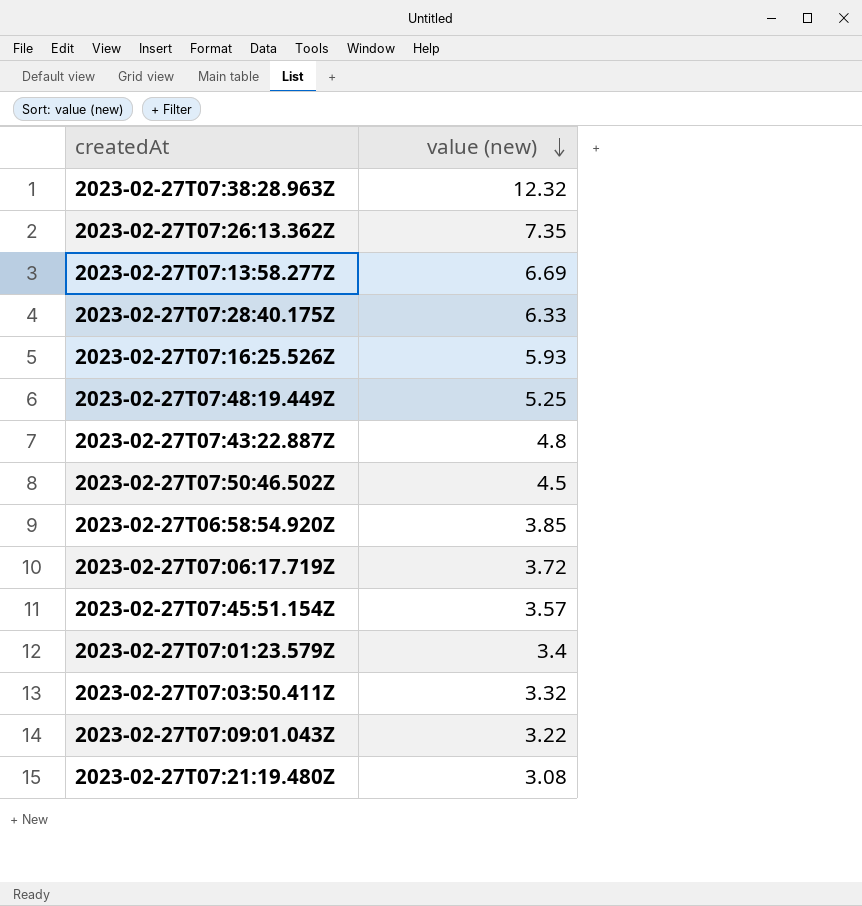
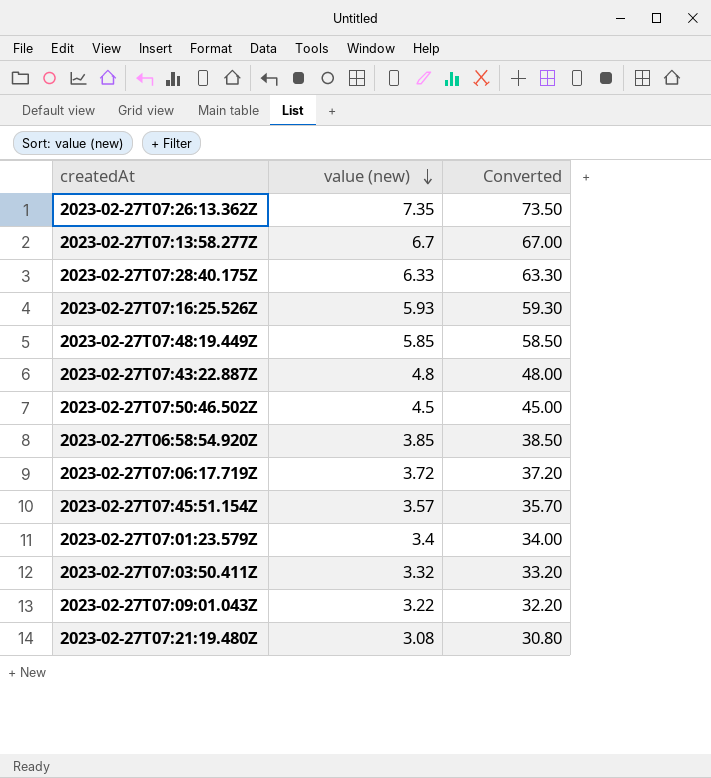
column Converted | formula: none -> [value (new)] * 10
row 2023-02-27T07:38:28.963Z: 12.32 -> none
2023-02-27T07:13:58.277Z | value (new): 6.69 -> 6.7
2023-02-27T07:48:19.449Z | value (new): 5.25 -> 5.85

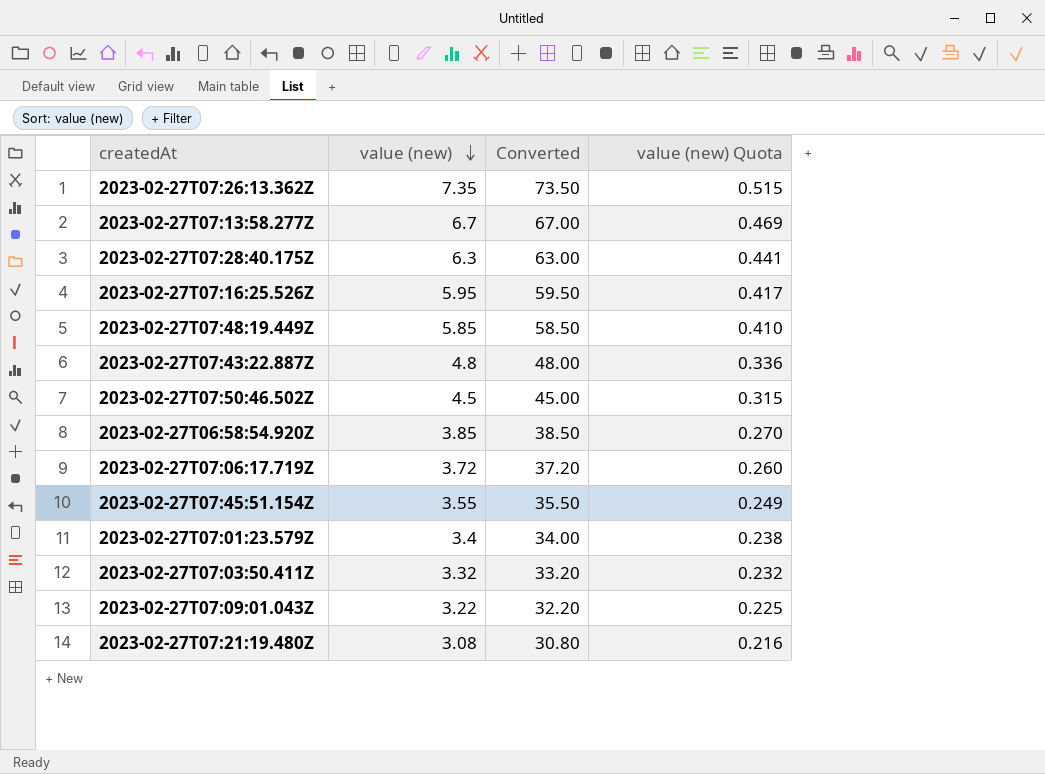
column value (new) Quota | formula: none -> [value (new)] * 0.07
2023-02-27T07:28:40.175Z | value (new): 6.33 -> 6.3
2023-02-27T07:28:40.175Z | Converted: 63.30 -> 63.00
2023-02-27T07:16:25.526Z | value (new): 5.93 -> 5.95
2023-02-27T07:16:25.526Z | Converted: 59.30 -> 59.50
2023-02-27T07:45:51.154Z | value (new): 3.57 -> 3.55
2023-02-27T07:45:51.154Z | Converted: 35.70 -> 35.50

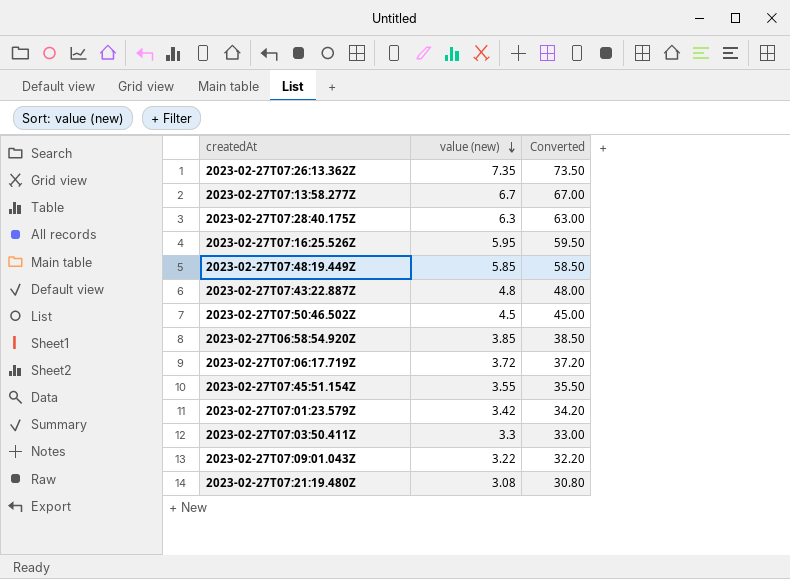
column value (new) Quota | formula: [value (new)] * 0.07 -> none
2023-02-27T07:01:23.579Z | value (new): 3.4 -> 3.42
2023-02-27T07:01:23.579Z | Converted: 34.00 -> 34.20
2023-02-27T07:03:50.411Z | value (new): 3.32 -> 3.3
2023-02-27T07:03:50.411Z | Converted: 33.20 -> 33.00

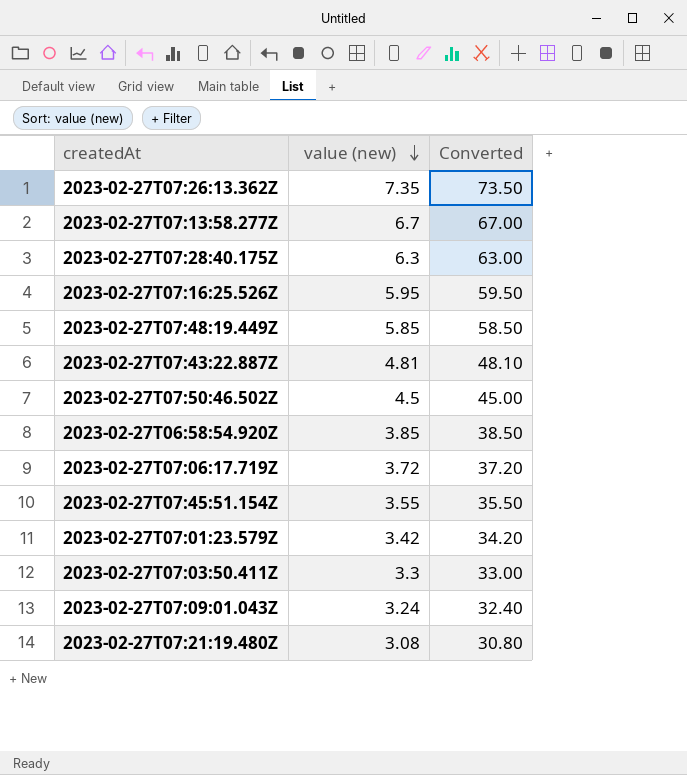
2023-02-27T07:43:22.887Z | value (new): 4.8 -> 4.81
2023-02-27T07:43:22.887Z | Converted: 48.00 -> 48.10
2023-02-27T07:09:01.043Z | value (new): 3.22 -> 3.24
2023-02-27T07:09:01.043Z | Converted: 32.20 -> 32.40

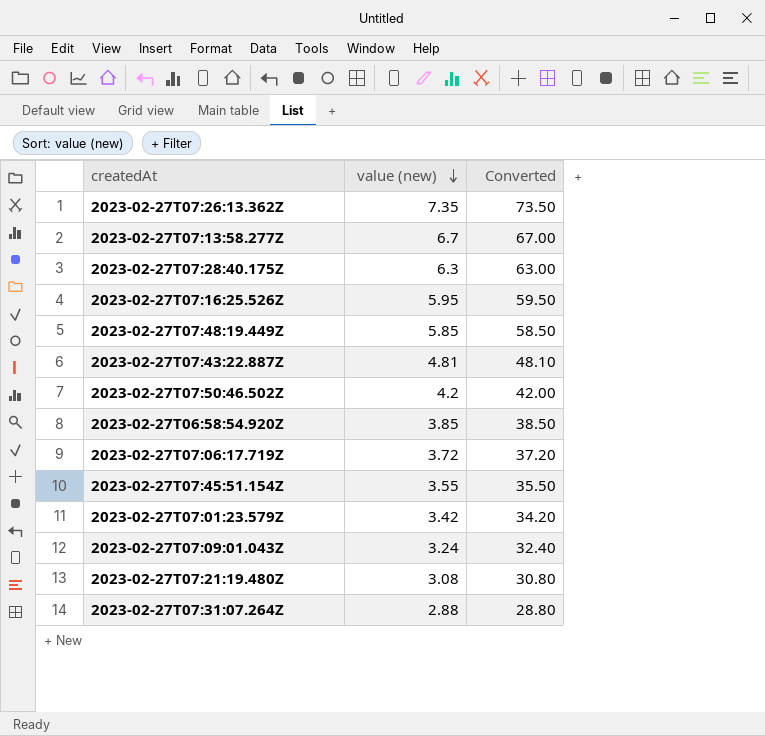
row 2023-02-27T07:03:50.411Z: 3.3 | 33.00 -> none
2023-02-27T07:50:46.502Z | value (new): 4.5 -> 4.2
2023-02-27T07:50:46.502Z | Converted: 45.00 -> 42.00
row 2023-02-27T07:31:07.264Z: none -> 2.88 | 28.80

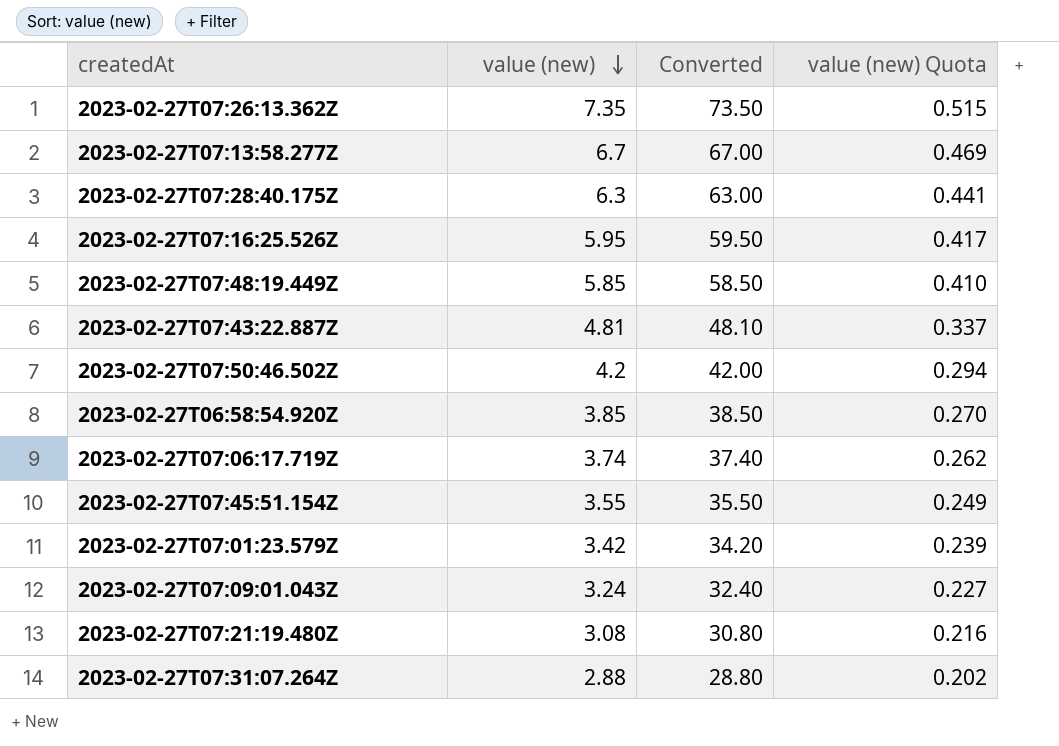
column value (new) Quota | formula: none -> [value (new)] * 0.07
2023-02-27T07:06:17.719Z | value (new): 3.72 -> 3.74
2023-02-27T07:06:17.719Z | Converted: 37.20 -> 37.40

